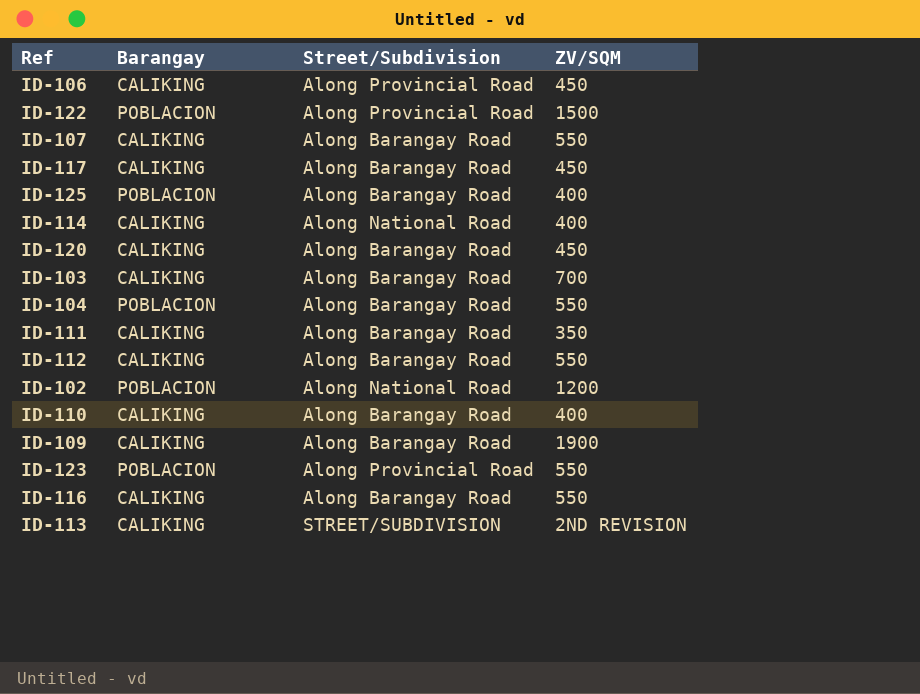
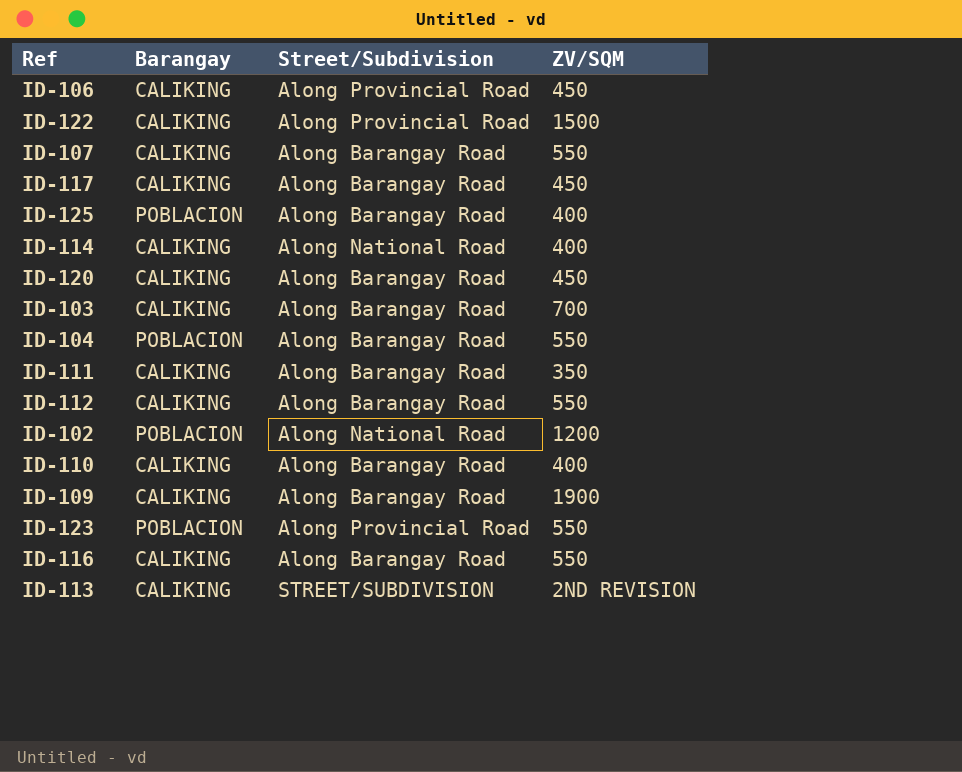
ID-122 | Barangay: POBLACION -> CALIKING

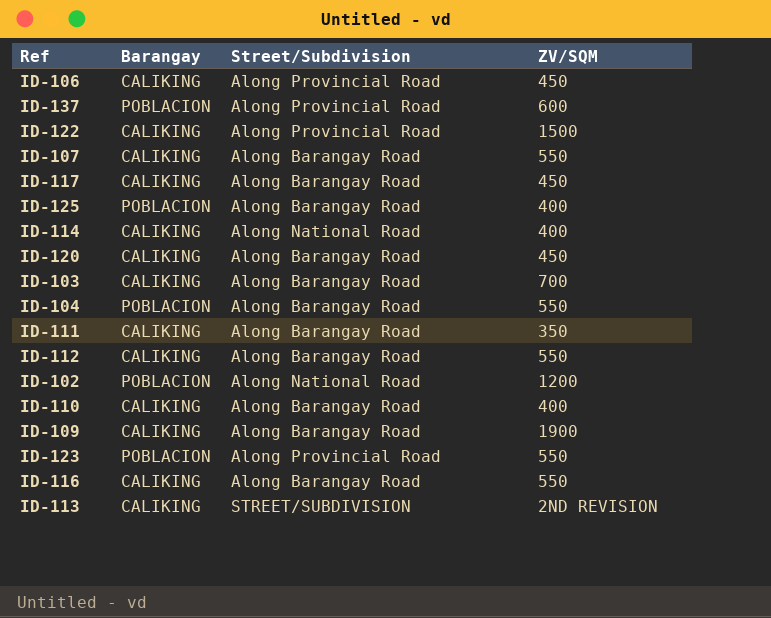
row ID-137: none -> POBLACION | Along Provincial Road | 600

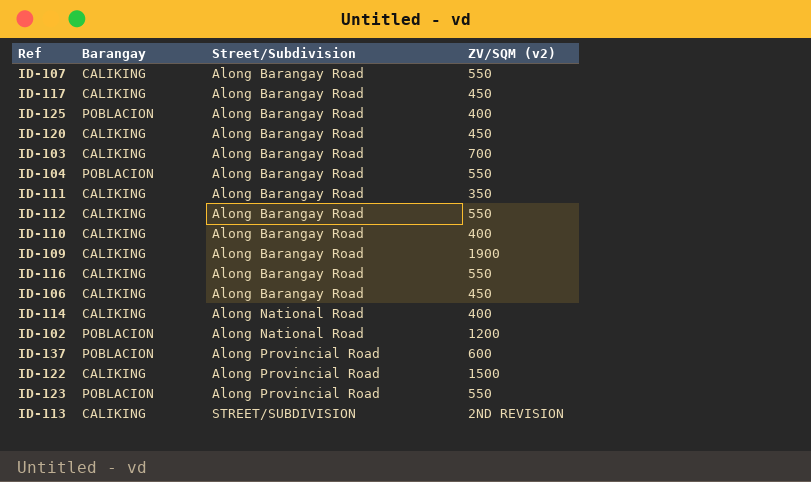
row order: none -> Street/Subdivision ascending
column name: ZV/SQM -> ZV/SQM (v2)
ID-106 | Street/Subdivision: Along Provincial Road -> Along Barangay Road

